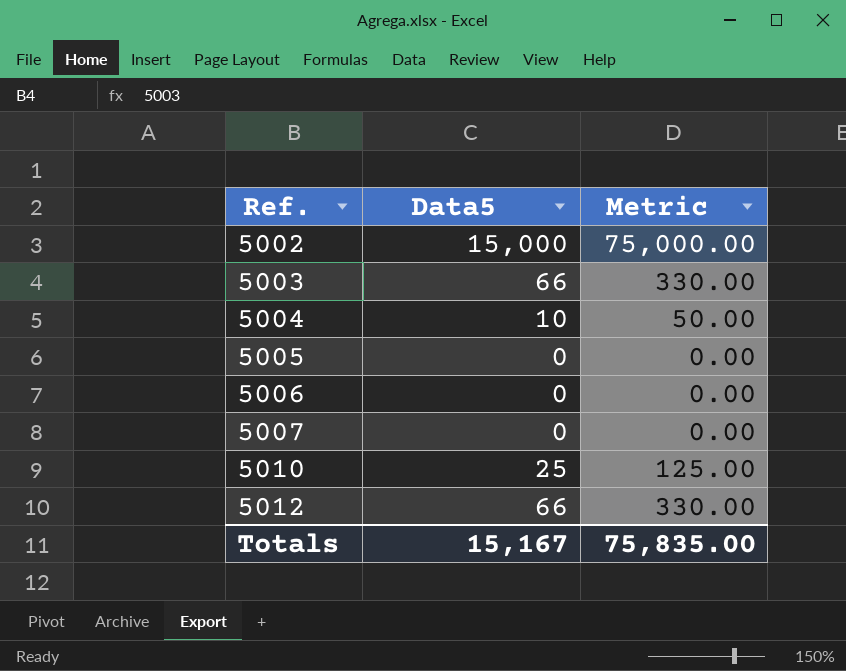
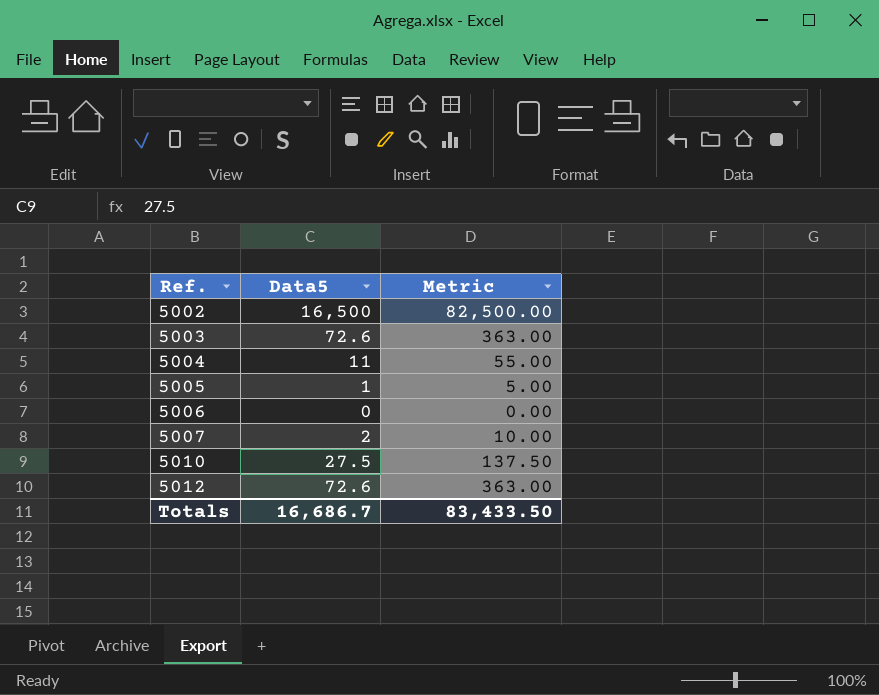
5002 | Data5: 15,000 -> 16,500
5002 | Metric: 75,000.00 -> 82,500.00
5003 | Data5: 66 -> 72.6
5003 | Metric: 330.00 -> 363.00
5004 | Data5: 10 -> 11
5004 | Metric: 50.00 -> 55.00
5005 | Data5: 0 -> 1
5005 | Metric: 0.00 -> 5.00
5007 | Data5: 0 -> 2
5007 | Metric: 0.00 -> 10.00
5010 | Data5: 25 -> 27.5
5010 | Metric: 125.00 -> 137.50
5012 | Data5: 66 -> 72.6
5012 | Metric: 330.00 -> 363.00
Totals | Data5: 15,167 -> 16,686.7
Totals | Metric: 75,835.00 -> 83,433.50

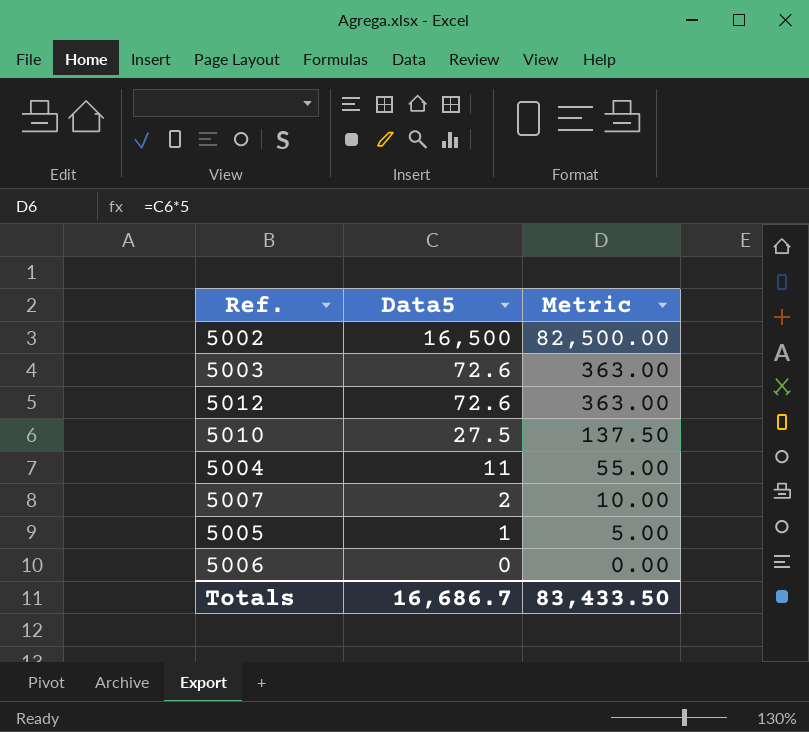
row order: Ref. ascending -> Data5 descending

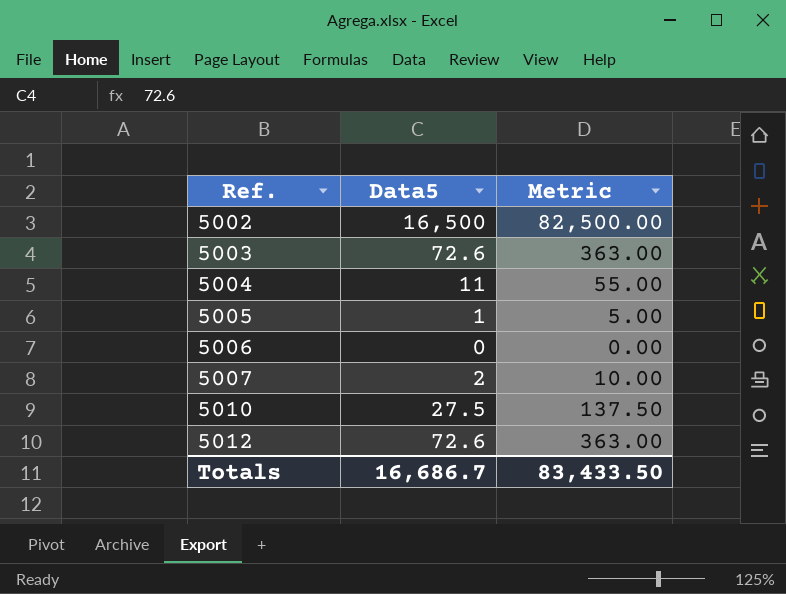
row order: Data5 descending -> Ref. ascending

